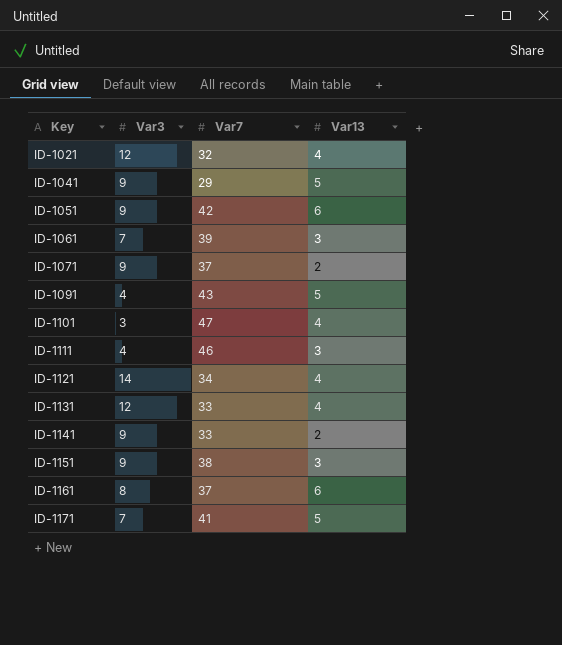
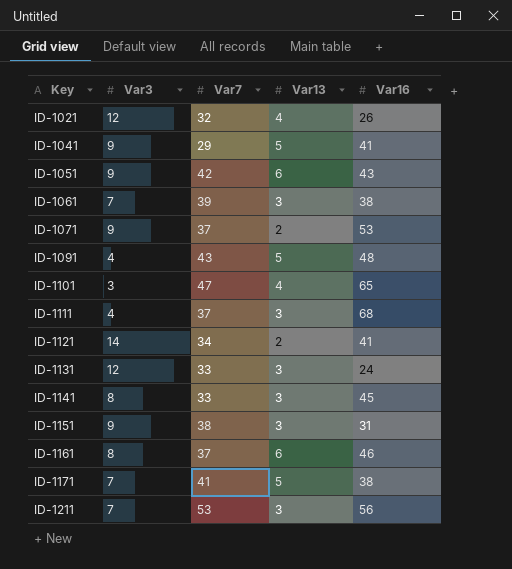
column Var16 | position: none -> 5
ID-1111 | Var7: 46 -> 37
ID-1121 | Var13: 4 -> 2
ID-1131 | Var13: 4 -> 3
ID-1141 | Var3: 9 -> 8
ID-1141 | Var13: 2 -> 3
row ID-1211: none -> 7 | 53 | 3 | 56

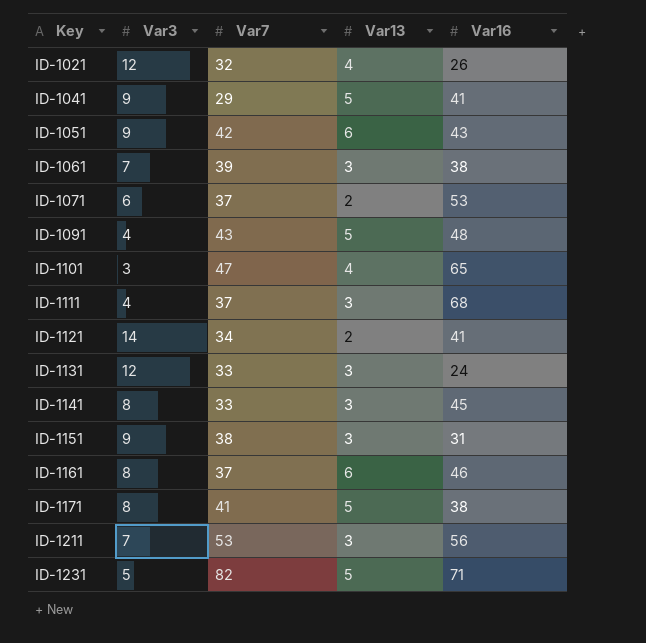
ID-1071 | Var3: 9 -> 6
ID-1171 | Var3: 7 -> 8
row ID-1231: none -> 5 | 82 | 5 | 71

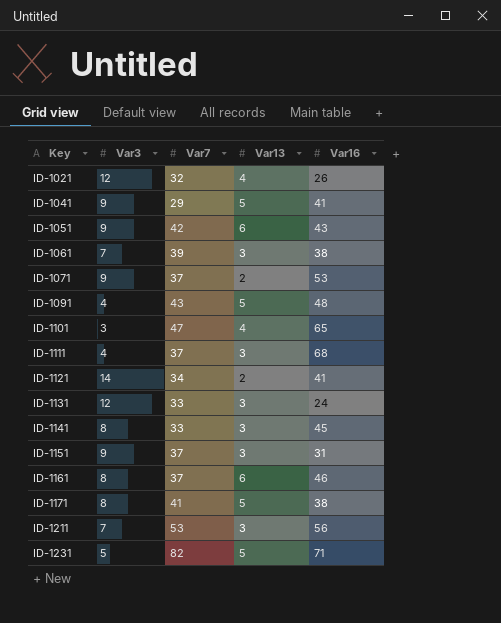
ID-1071 | Var3: 6 -> 9
ID-1151 | Var7: 38 -> 37

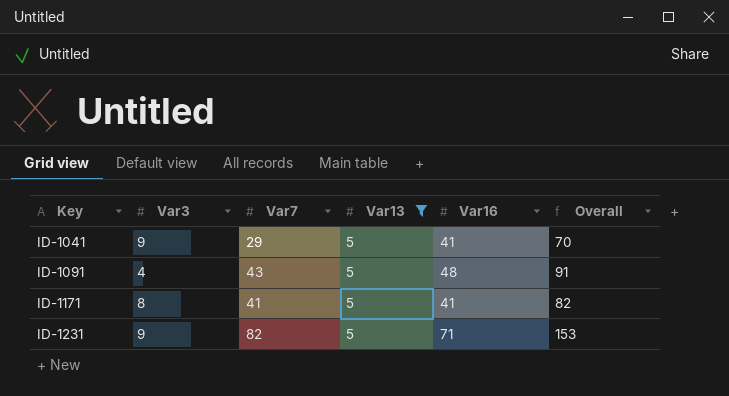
filter: none -> Var13 = 5
column Overall | formula: none -> [Var7] + [Var16]
ID-1171 | Var16: 38 -> 41
ID-1231 | Var3: 5 -> 9

